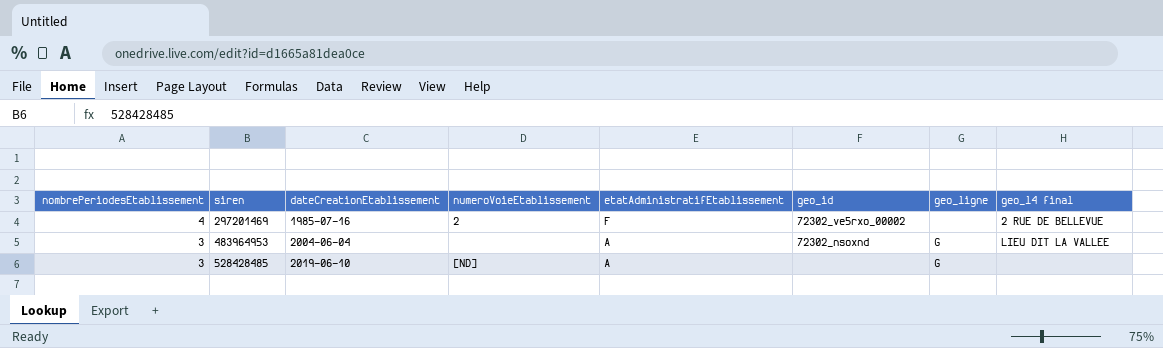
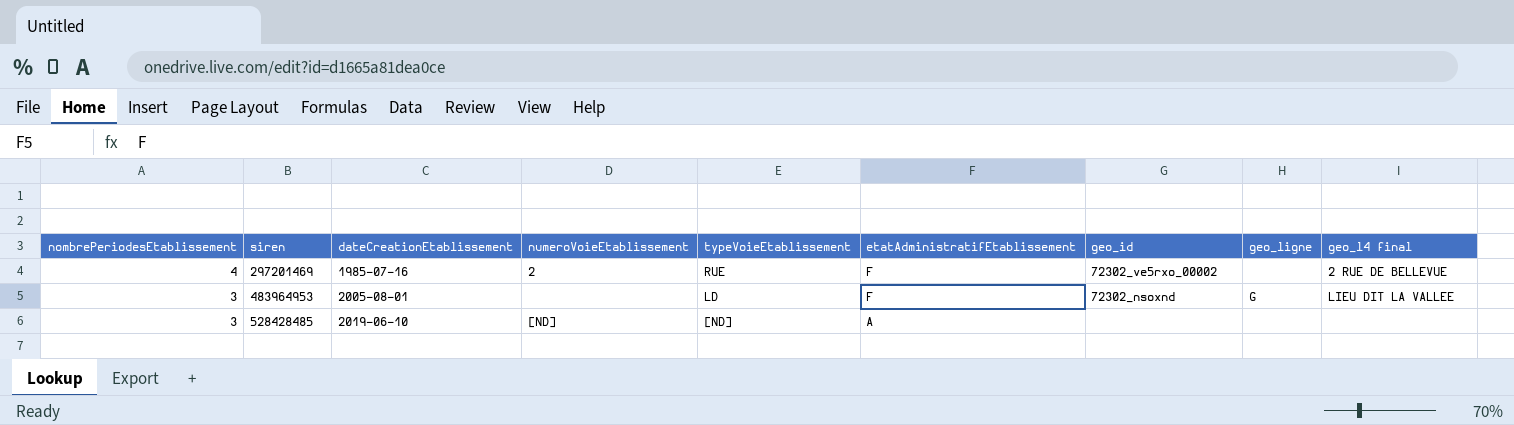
column typeVoieEtablissement | position: none -> 5
483964953 | dateCreationEtablissement: 2004-06-04 -> 2005-08-01
483964953 | etatAdministratifEtablissement: A -> F
528428485 | geo_ligne: G -> none

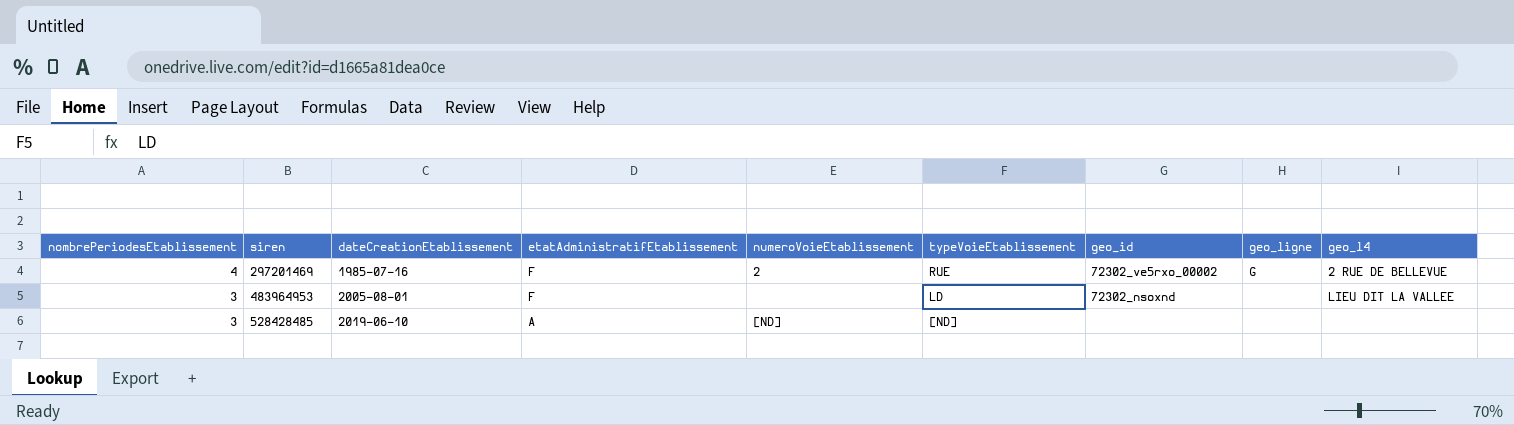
column etatAdministratifEtablissement | position: 6 -> 4
column name: geo_l4 final -> geo_l4
297201469 | geo_ligne: none -> G
483964953 | geo_ligne: G -> none

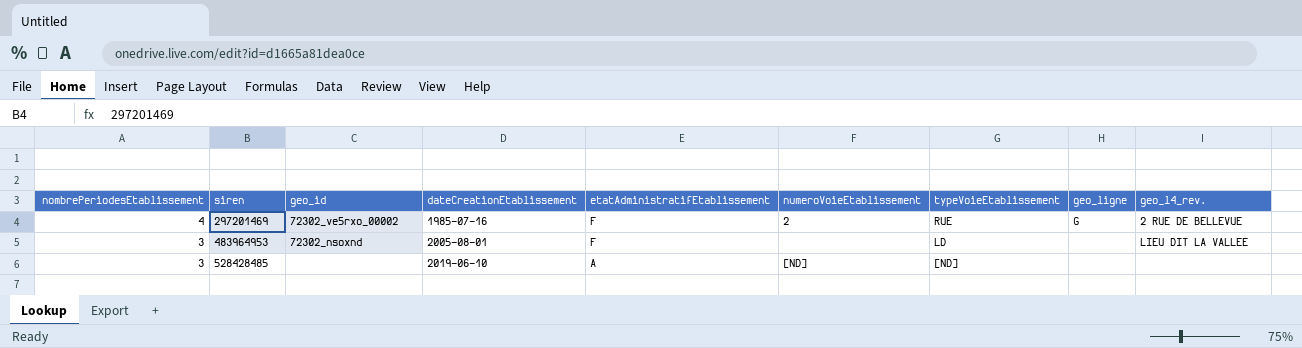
column geo_id | position: 7 -> 3
column name: geo_l4 -> geo_l4_rev.

